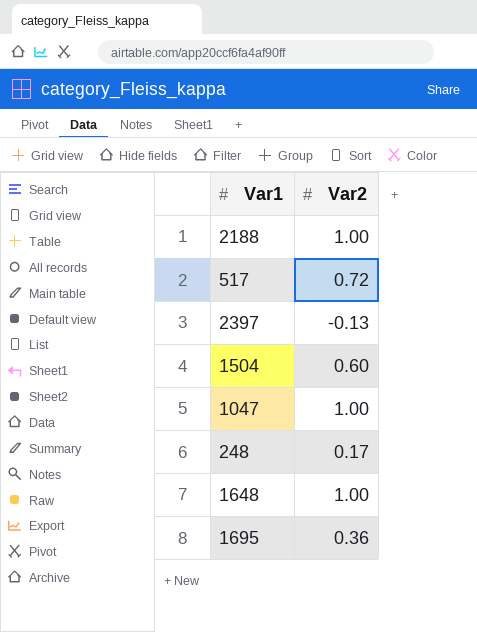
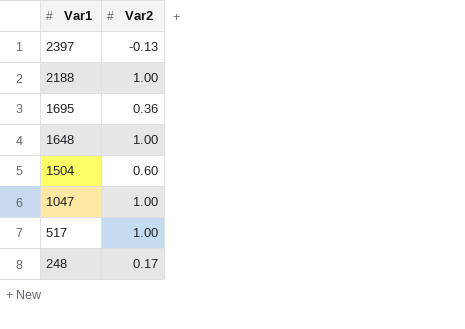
row order: none -> Var1 descending
517 | Var2: 0.72 -> 1.00

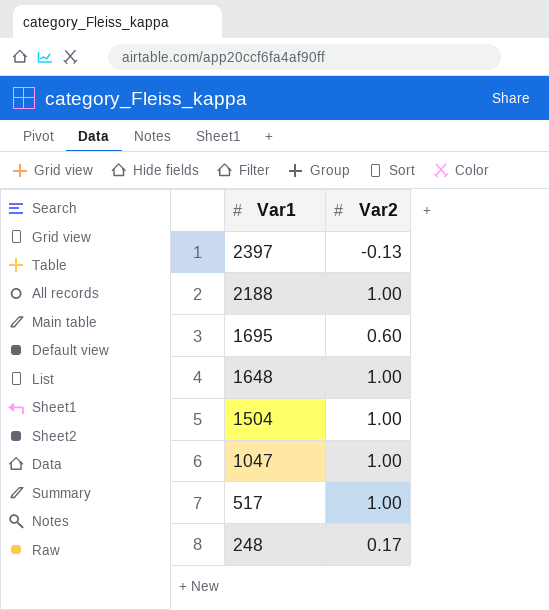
1695 | Var2: 0.36 -> 0.60
1504 | Var2: 0.60 -> 1.00

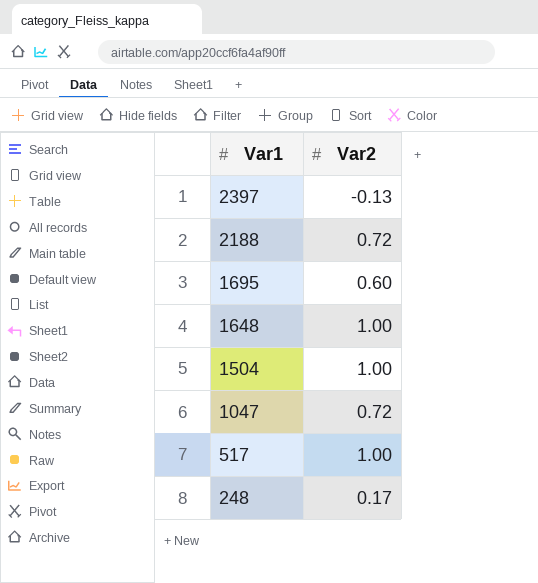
2188 | Var2: 1.00 -> 0.72
1047 | Var2: 1.00 -> 0.72

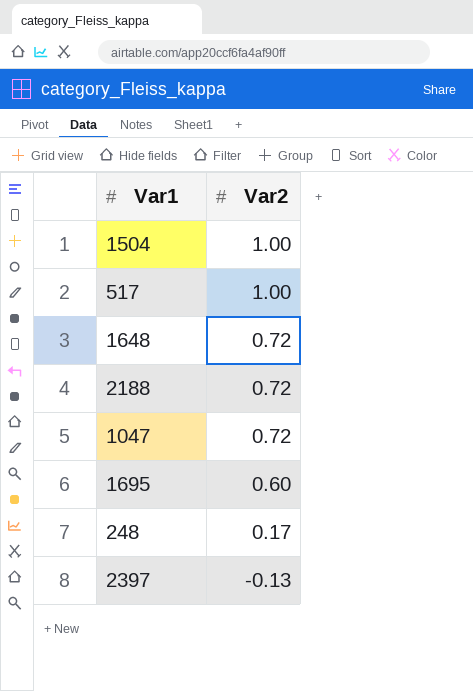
row order: Var1 descending -> Var2 descending
1648 | Var2: 1.00 -> 0.72

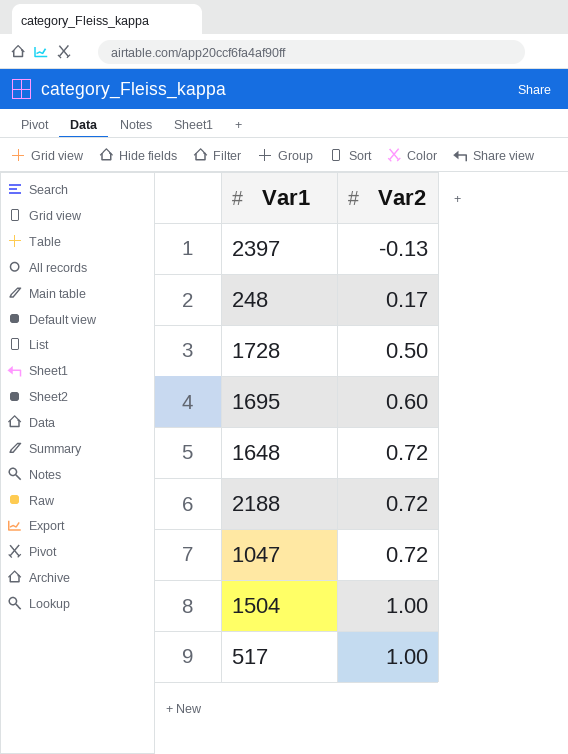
row order: Var2 descending -> Var2 ascending
row 1728: none -> 0.50

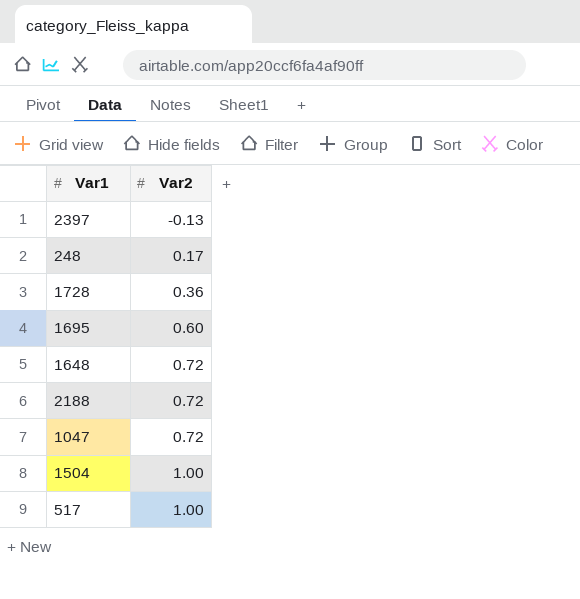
1728 | Var2: 0.50 -> 0.36

